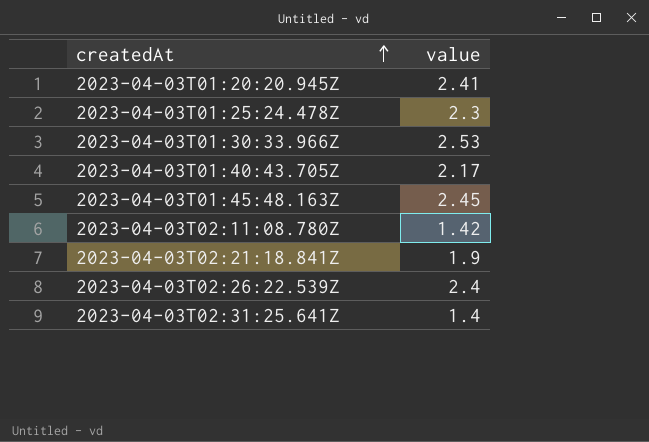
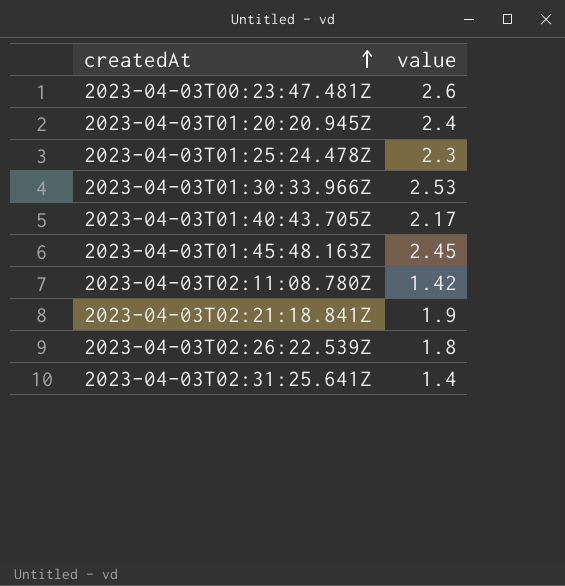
row 2023-04-03T00:23:47.481Z: none -> 2.6
2023-04-03T01:20:20.945Z | value: 2.41 -> 2.4
2023-04-03T02:26:22.539Z | value: 2.4 -> 1.8

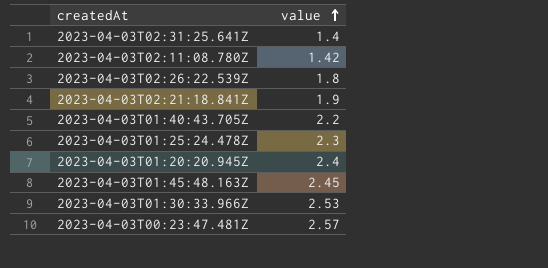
row order: createdAt ascending -> value ascending
2023-04-03T01:40:43.705Z | value: 2.17 -> 2.2
2023-04-03T00:23:47.481Z | value: 2.6 -> 2.57

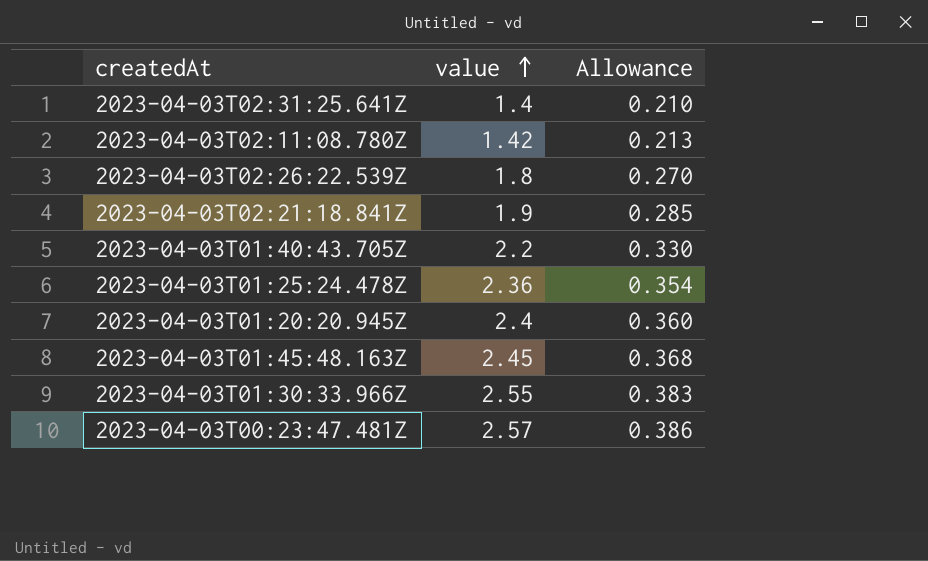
column Allowance | formula: none -> [value] * 0.15
2023-04-03T01:25:24.478Z | value: 2.3 -> 2.36
2023-04-03T01:30:33.966Z | value: 2.53 -> 2.55

